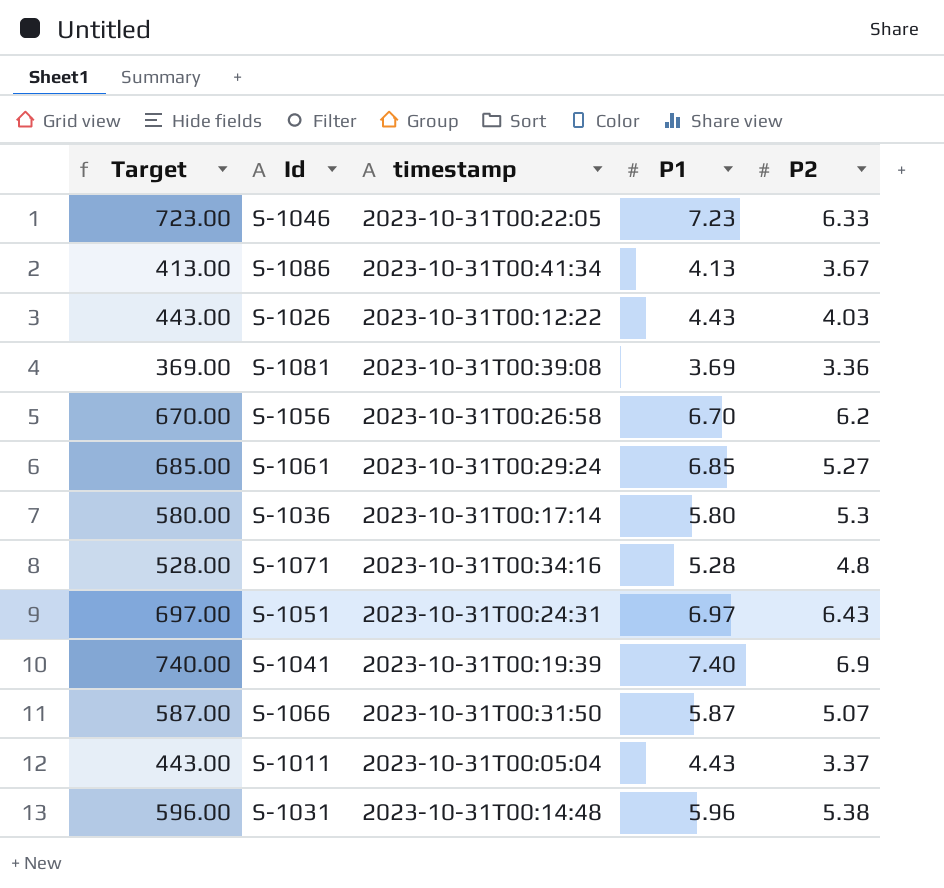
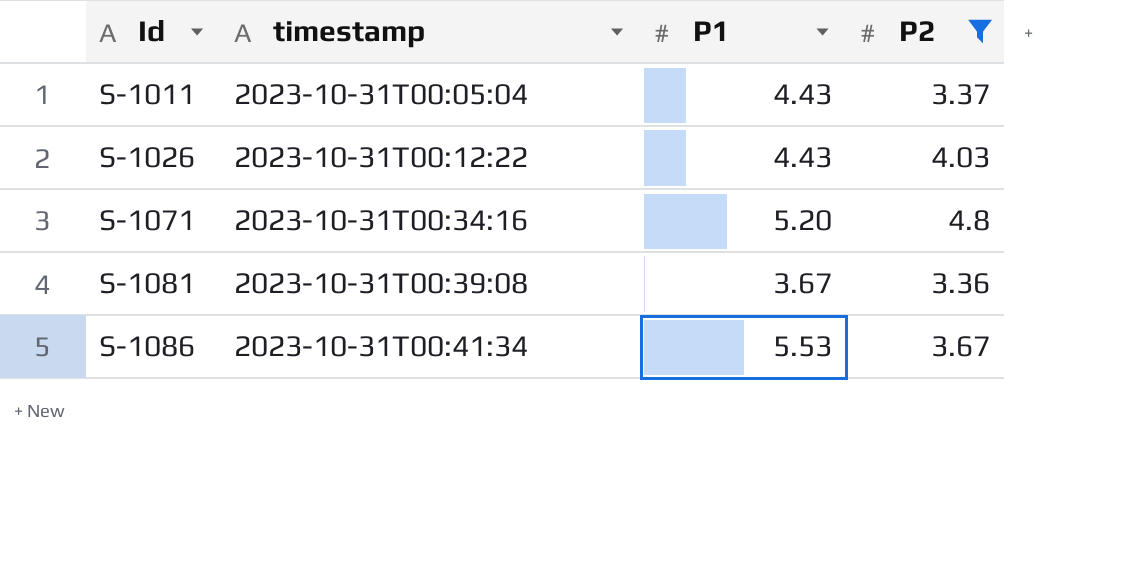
filter: none -> P2 <= 4.8
row order: none -> Id ascending
column Target | formula: [P1] * 100 -> none
S-1071 | P1: 5.28 -> 5.20
S-1081 | P1: 3.69 -> 3.67
S-1086 | P1: 4.13 -> 5.53

